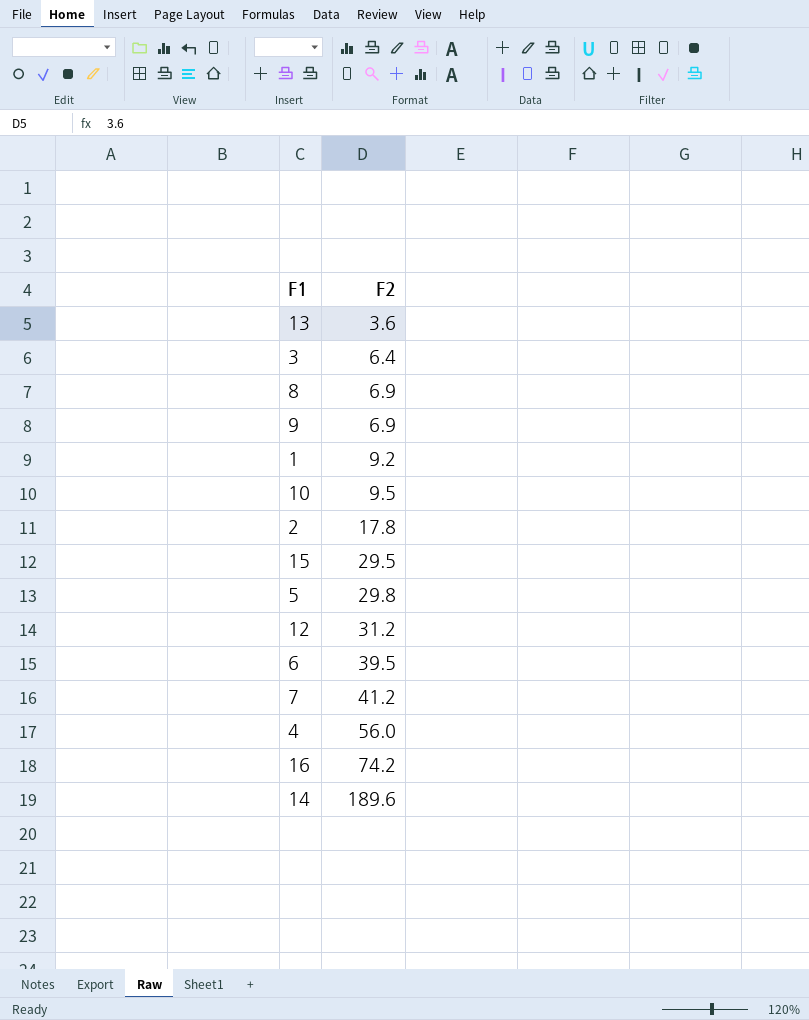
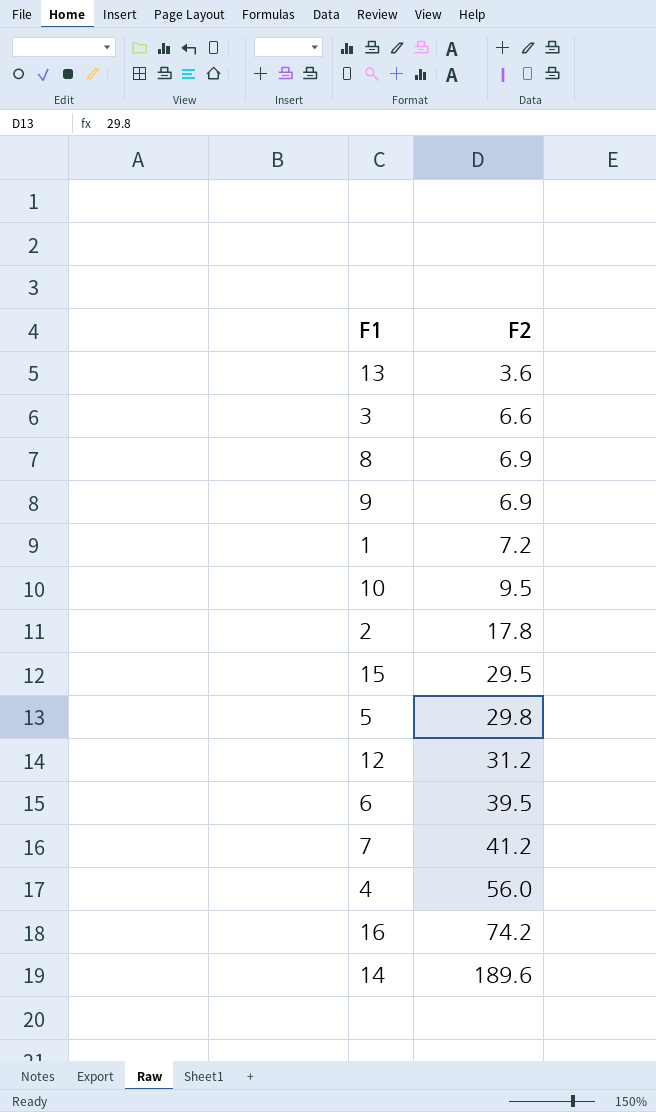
3 | F2: 6.4 -> 6.6
1 | F2: 9.2 -> 7.2

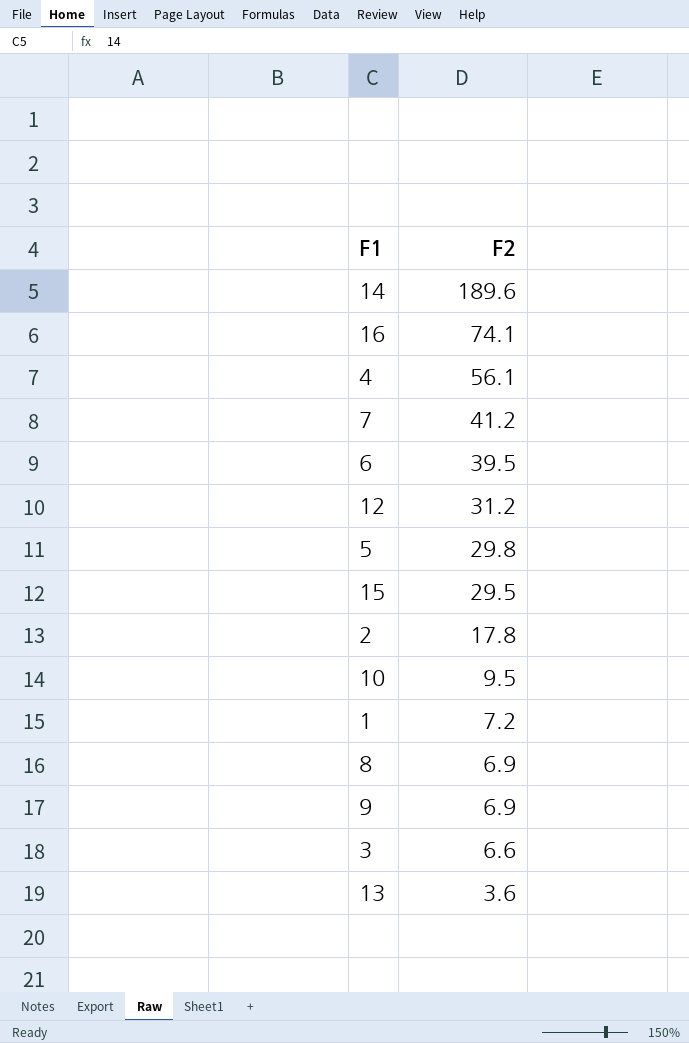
row order: F2 ascending -> F2 descending
16 | F2: 74.2 -> 74.1
4 | F2: 56.0 -> 56.1

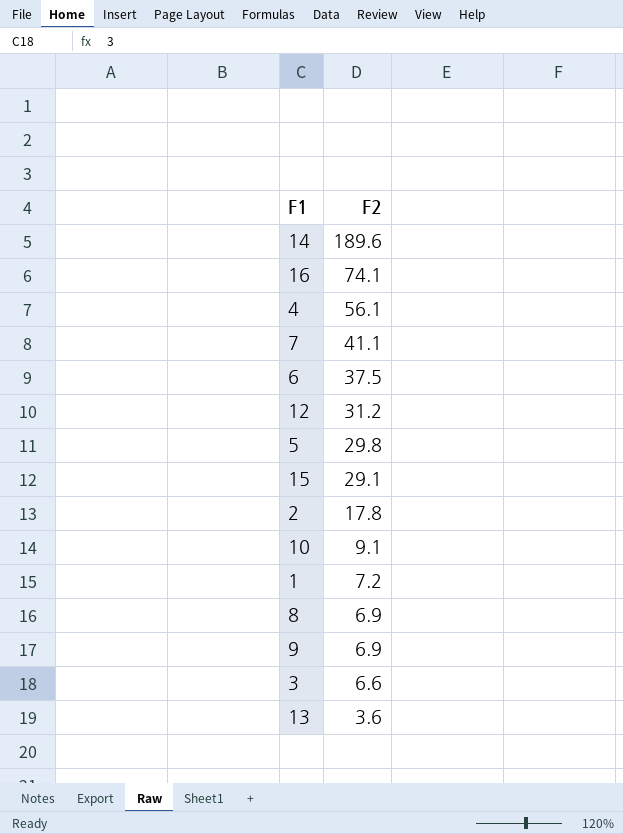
7 | F2: 41.2 -> 41.1
6 | F2: 39.5 -> 37.5
15 | F2: 29.5 -> 29.1
10 | F2: 9.5 -> 9.1

